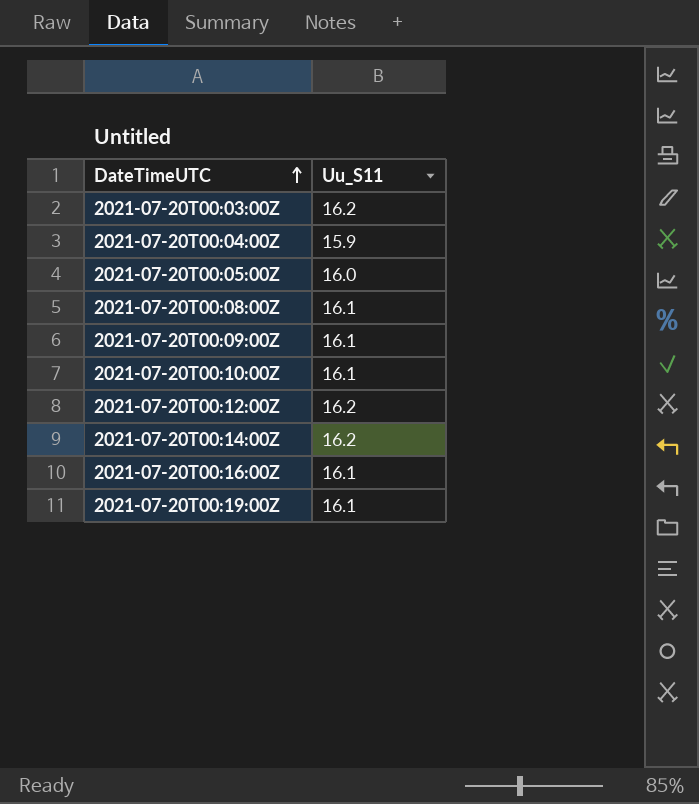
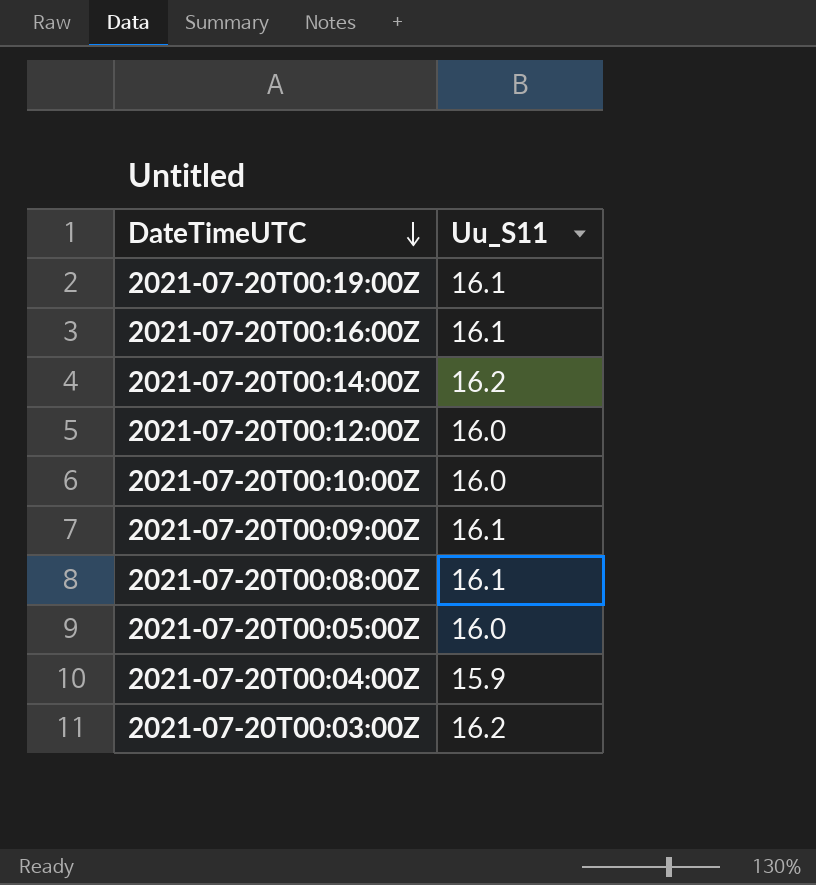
row order: DateTimeUTC ascending -> DateTimeUTC descending
2021-07-20T00:12:00Z | Uu_S11: 16.2 -> 16.0
2021-07-20T00:10:00Z | Uu_S11: 16.1 -> 16.0

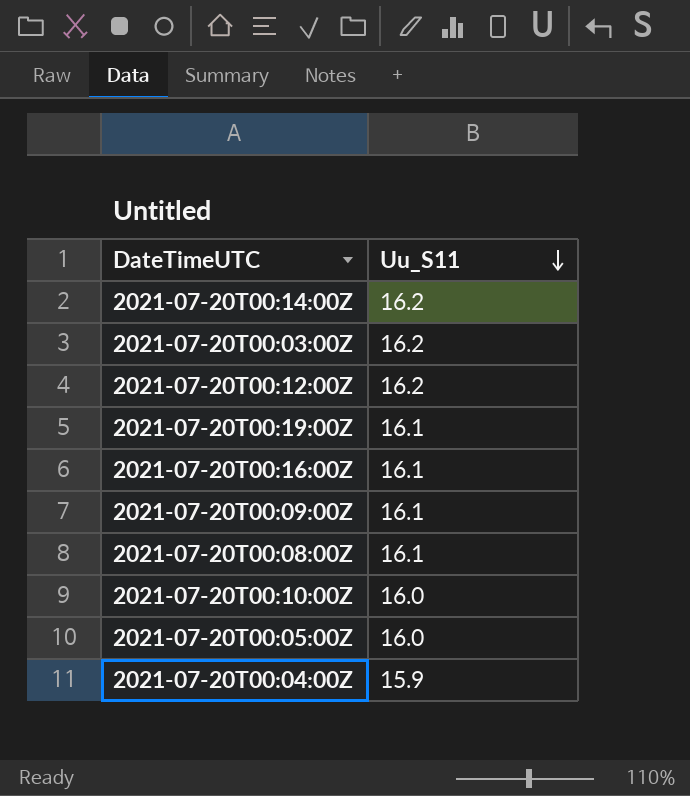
row order: DateTimeUTC descending -> Uu_S11 descending
2021-07-20T00:12:00Z | Uu_S11: 16.0 -> 16.2

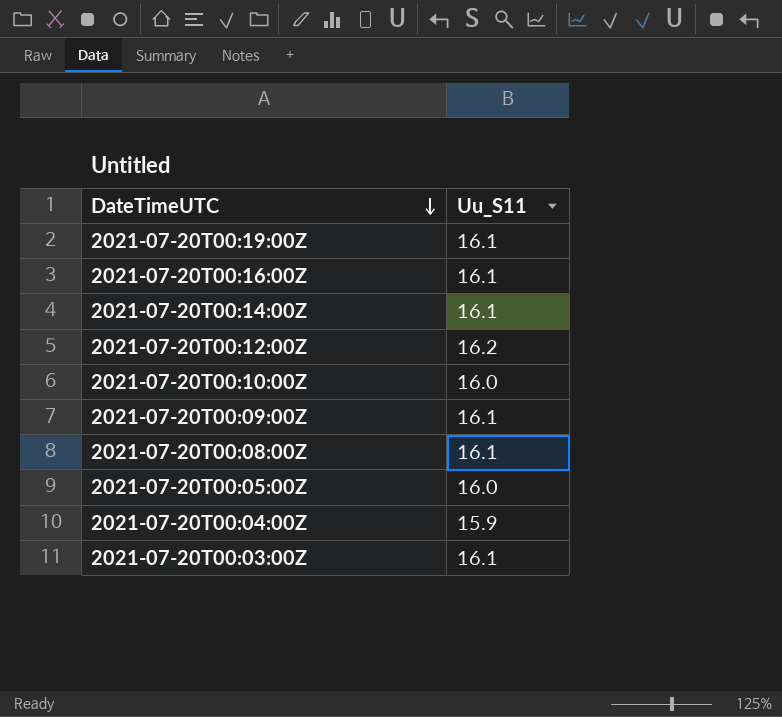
row order: Uu_S11 descending -> DateTimeUTC descending
2021-07-20T00:14:00Z | Uu_S11: 16.2 -> 16.1
2021-07-20T00:03:00Z | Uu_S11: 16.2 -> 16.1

